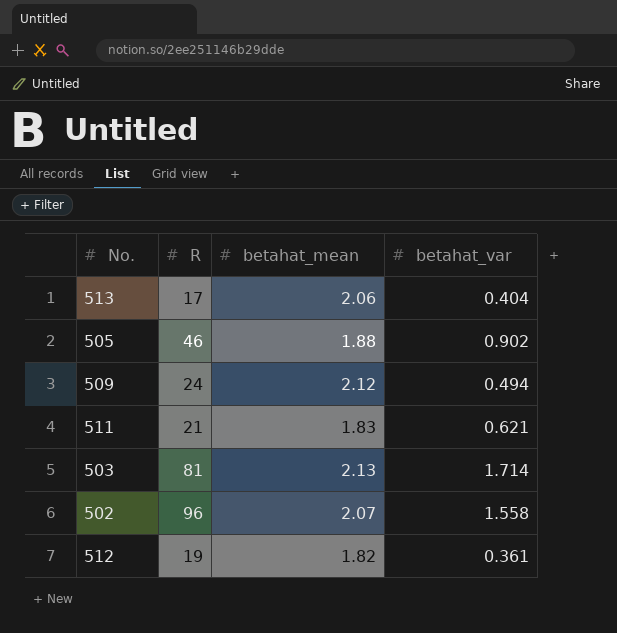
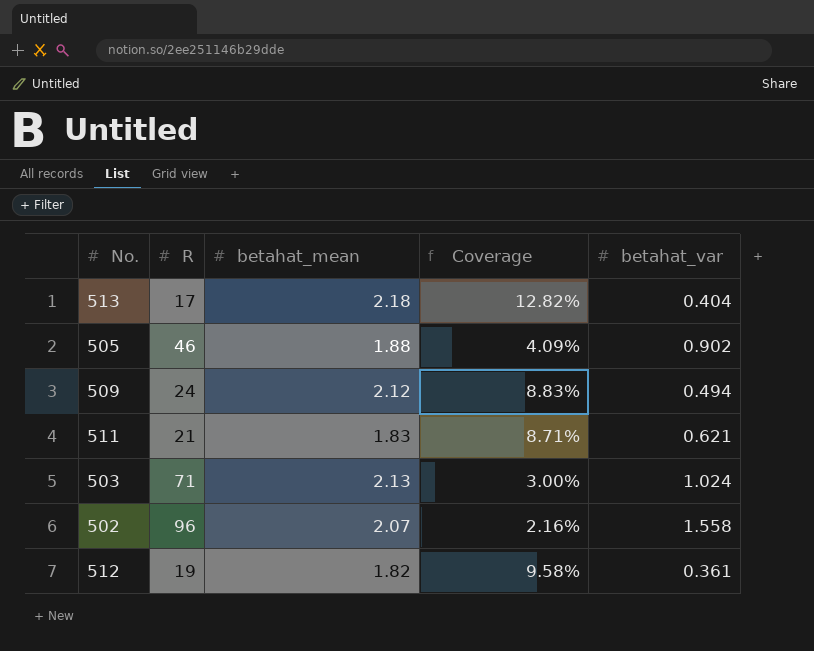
column Coverage | formula: none -> [betahat_mean] / [R]
513 | betahat_mean: 2.06 -> 2.18
503 | R: 81 -> 71
503 | betahat_var: 1.714 -> 1.024

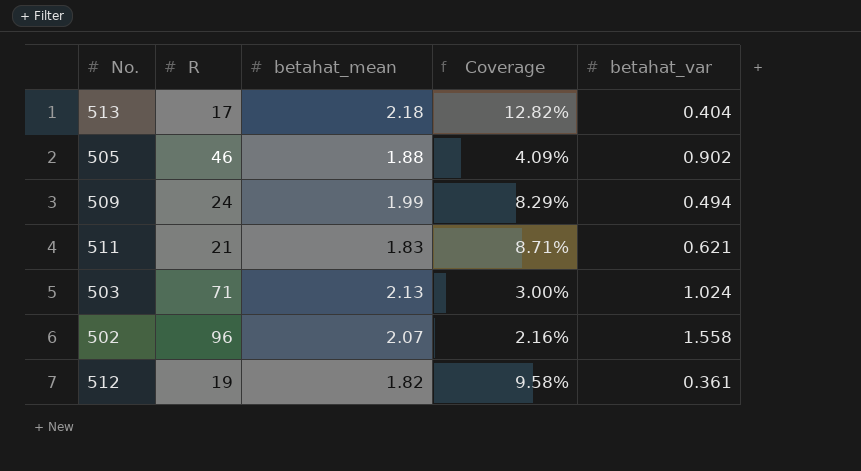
509 | betahat_mean: 2.12 -> 1.99
509 | Coverage: 8.83% -> 8.29%

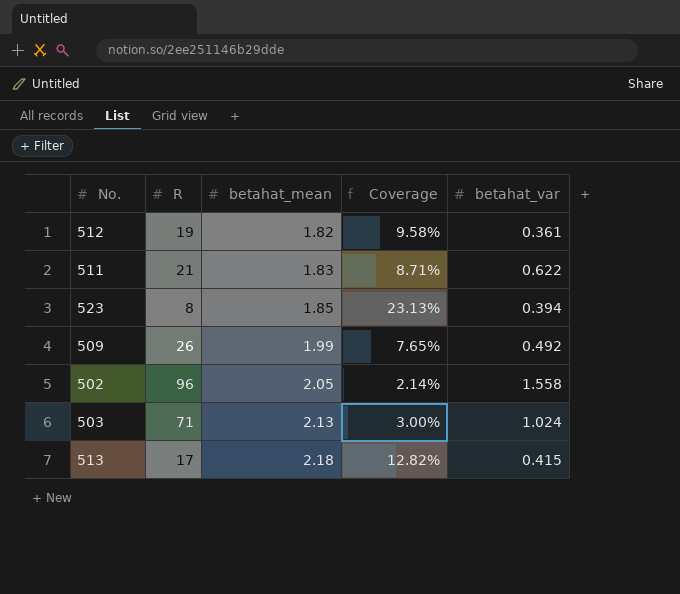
row order: none -> betahat_mean ascending
row 505: 46 | 1.88 | 4.09% | 0.902 -> none
511 | betahat_var: 0.621 -> 0.622
row 523: none -> 8 | 1.85 | 23.13% | 0.394
509 | R: 24 -> 26
509 | Coverage: 8.29% -> 7.65%
509 | betahat_var: 0.494 -> 0.492
502 | betahat_mean: 2.07 -> 2.05
502 | Coverage: 2.16% -> 2.14%
513 | betahat_var: 0.404 -> 0.415

